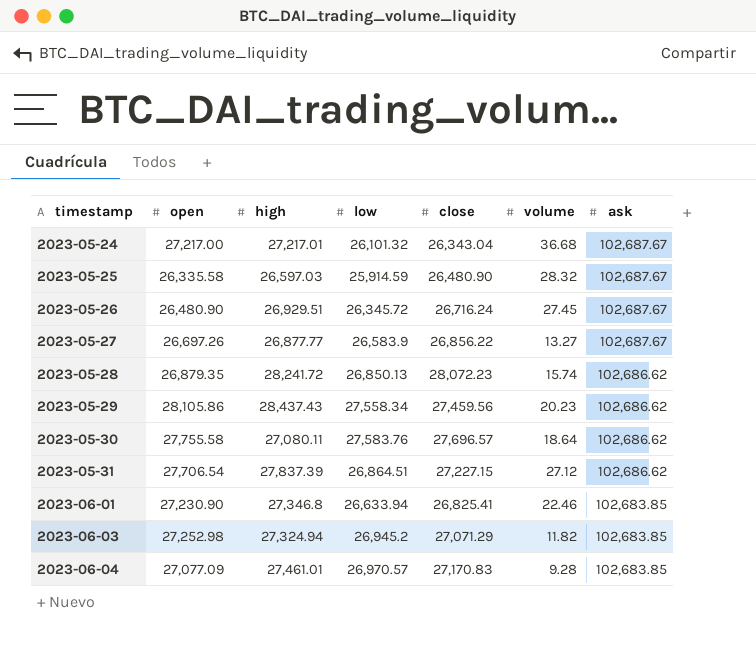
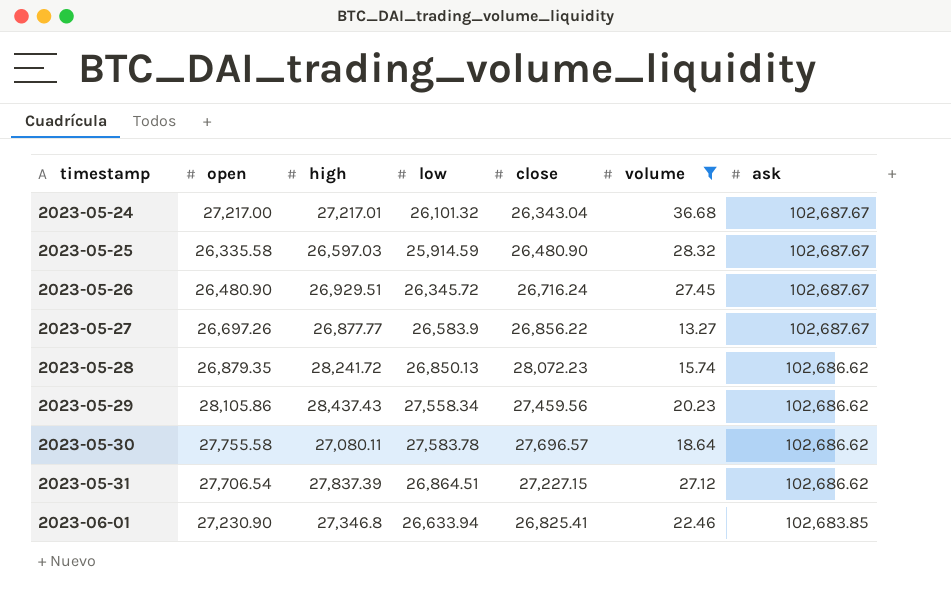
filter: none -> volume >= 13.27
2023-05-30 | low: 27,583.76 -> 27,583.78

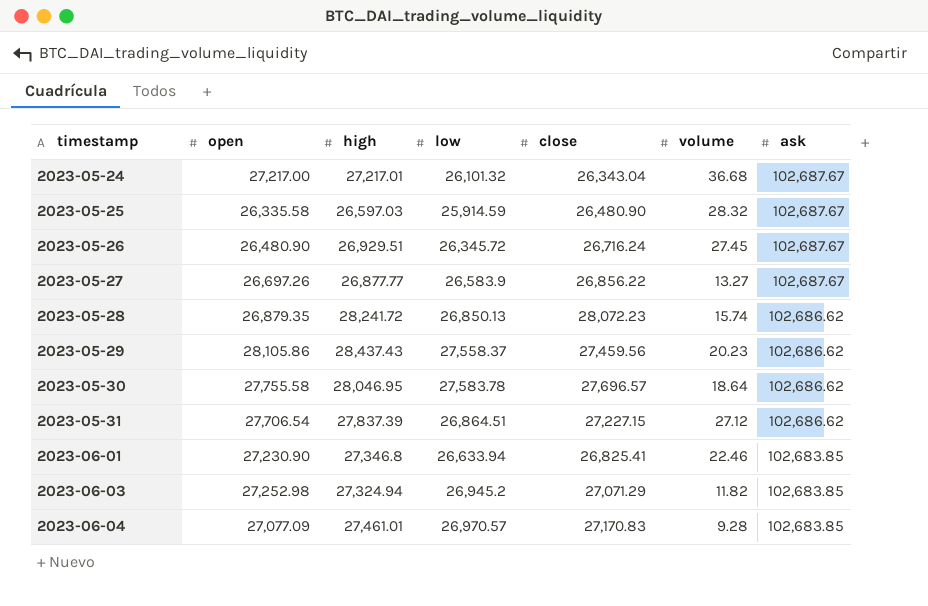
filter: volume >= 13.27 -> none
2023-05-29 | low: 27,558.34 -> 27,558.37
2023-05-30 | high: 27,080.11 -> 28,046.95

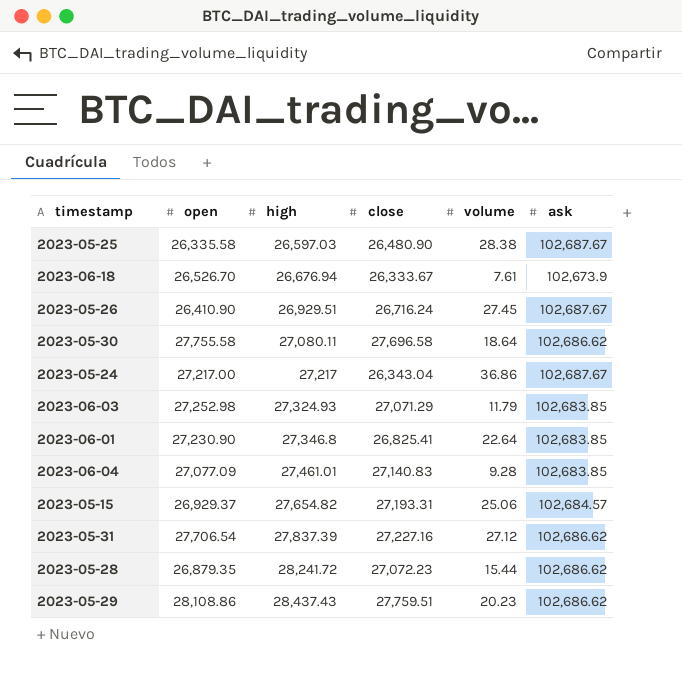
row order: timestamp ascending -> high ascending
column low | position: 4 -> none
row 2023-05-27: 26,697.26 | 26,877.77 | 26,583.9 | 26,856.22 | 13.27 | 102,687.67 -> none
2023-05-25 | volume: 28.32 -> 28.38
row 2023-06-18: none -> 26,526.70 | 26,676.94 | 26,333.67 | 7.61 | 102,673.9
2023-05-26 | open: 26,480.90 -> 26,410.90
2023-05-30 | high: 28,046.95 -> 27,080.11
2023-05-30 | close: 27,696.57 -> 27,696.58
2023-05-24 | high: 27,217.01 -> 27,217
2023-05-24 | volume: 36.68 -> 36.86
2023-06-03 | high: 27,324.94 -> 27,324.93
2023-06-03 | volume: 11.82 -> 11.79
2023-06-01 | volume: 22.46 -> 22.64
2023-06-04 | close: 27,170.83 -> 27,140.83
row 2023-05-15: none -> 26,929.37 | 27,654.82 | 27,193.31 | 25.06 | 102,684.57
2023-05-31 | close: 27,227.15 -> 27,227.16
2023-05-28 | close: 28,072.23 -> 27,072.23
2023-05-28 | volume: 15.74 -> 15.44
2023-05-29 | open: 28,105.86 -> 28,108.86
2023-05-29 | close: 27,459.56 -> 27,759.51

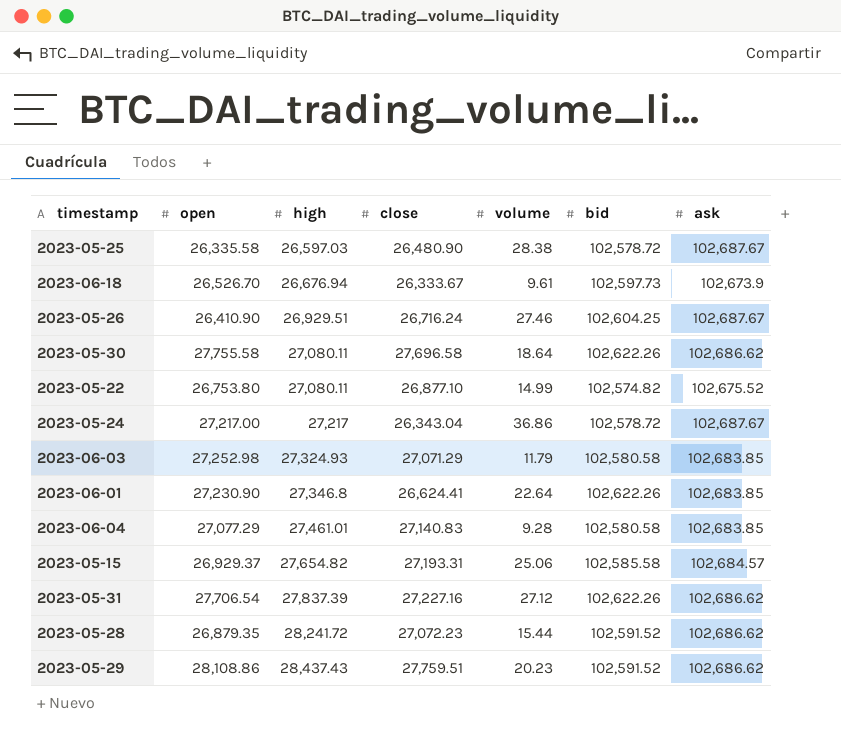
column bid | position: none -> 6
2023-06-18 | volume: 7.61 -> 9.61
2023-05-26 | volume: 27.45 -> 27.46
row 2023-05-22: none -> 26,753.80 | 27,080.11 | 26,877.10 | 14.99 | 102,574.82 | 102,675.52
2023-06-01 | close: 26,825.41 -> 26,624.41
2023-06-04 | open: 27,077.09 -> 27,077.29

